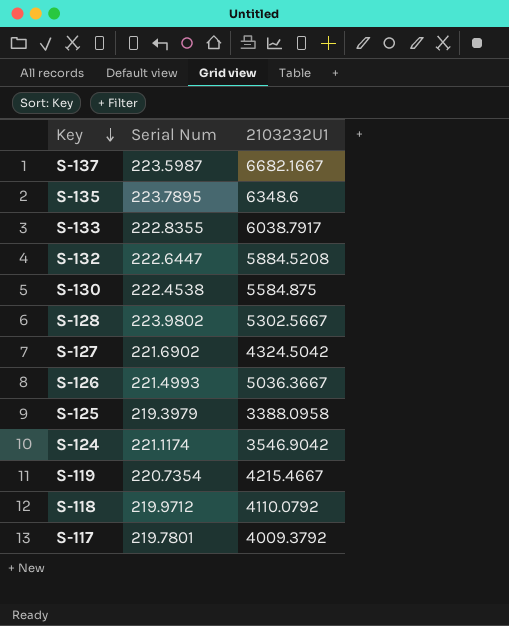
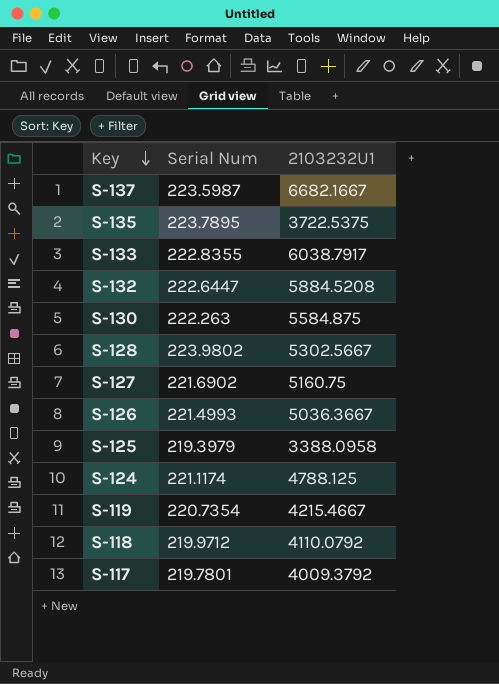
S-135 | 2103232U1: 6348.6 -> 3722.5375
S-130 | Serial Num: 222.4538 -> 222.263
S-127 | 2103232U1: 4324.5042 -> 5160.75
S-124 | 2103232U1: 3546.9042 -> 4788.125

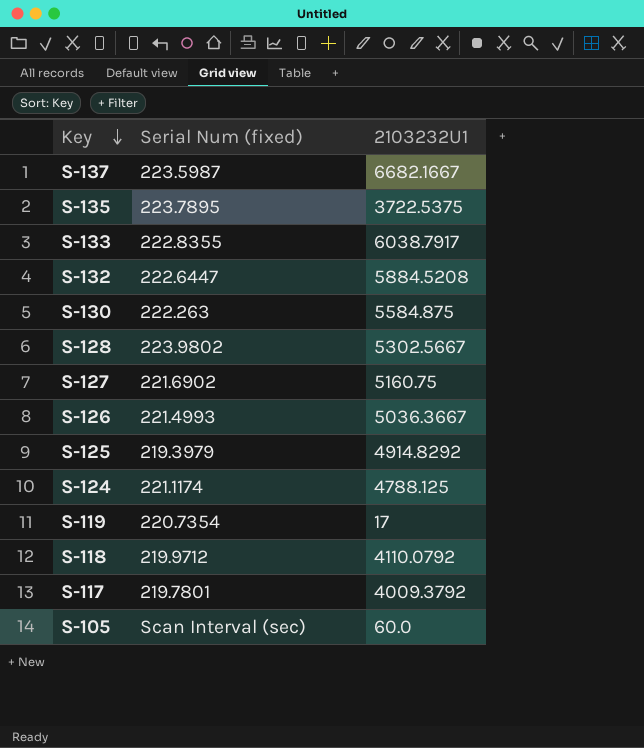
column name: Serial Num -> Serial Num (fixed)
S-125 | 2103232U1: 3388.0958 -> 4914.8292
S-119 | 2103232U1: 4215.4667 -> 17
row S-105: none -> Scan Interval (sec) | 60.0

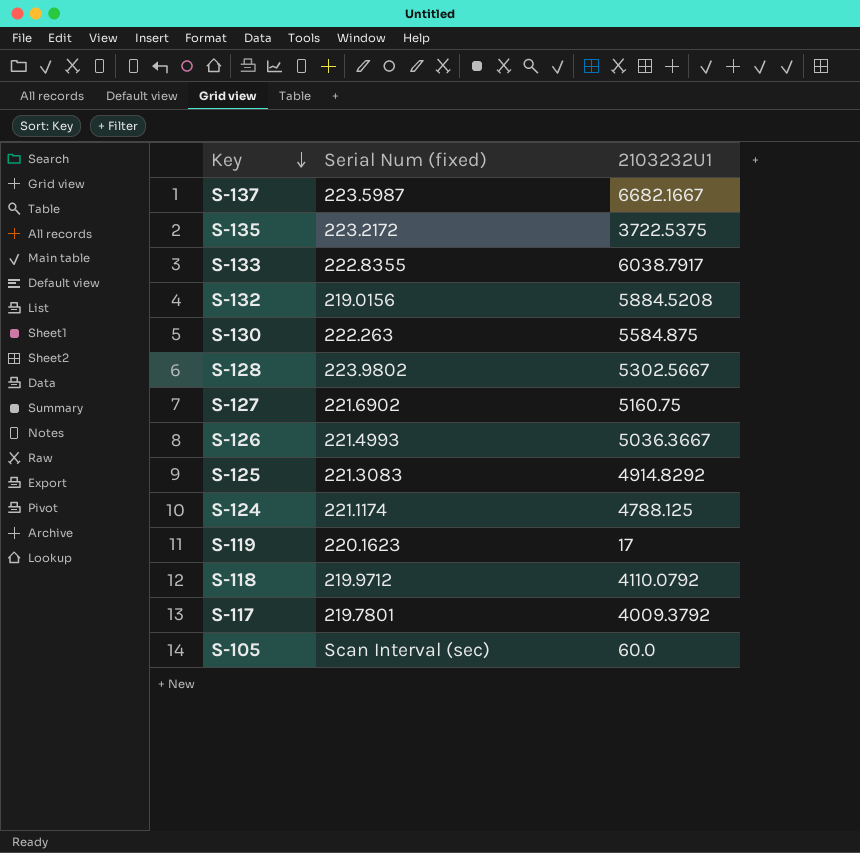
S-135 | Serial Num (fixed): 223.7895 -> 223.2172
S-132 | Serial Num (fixed): 222.6447 -> 219.0156
S-125 | Serial Num (fixed): 219.3979 -> 221.3083
S-119 | Serial Num (fixed): 220.7354 -> 220.1623

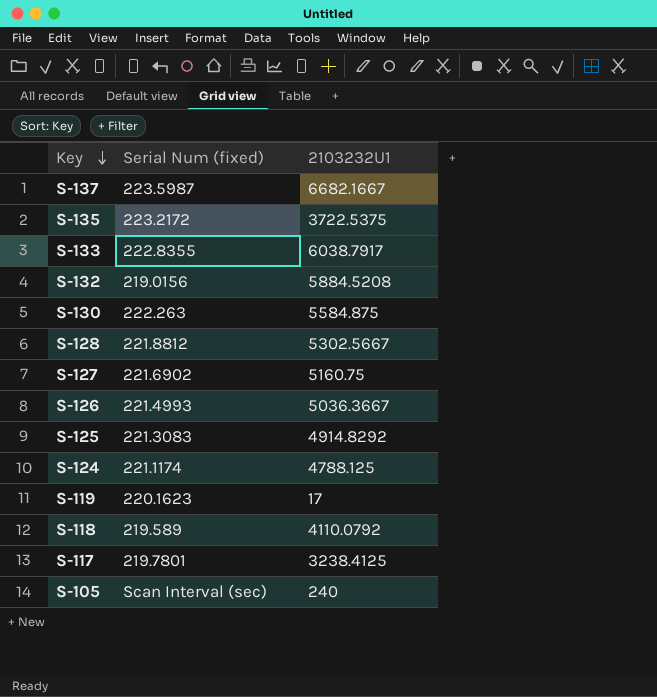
S-128 | Serial Num (fixed): 223.9802 -> 221.8812
S-118 | Serial Num (fixed): 219.9712 -> 219.589
S-117 | 2103232U1: 4009.3792 -> 3238.4125
S-105 | 2103232U1: 60.0 -> 240

